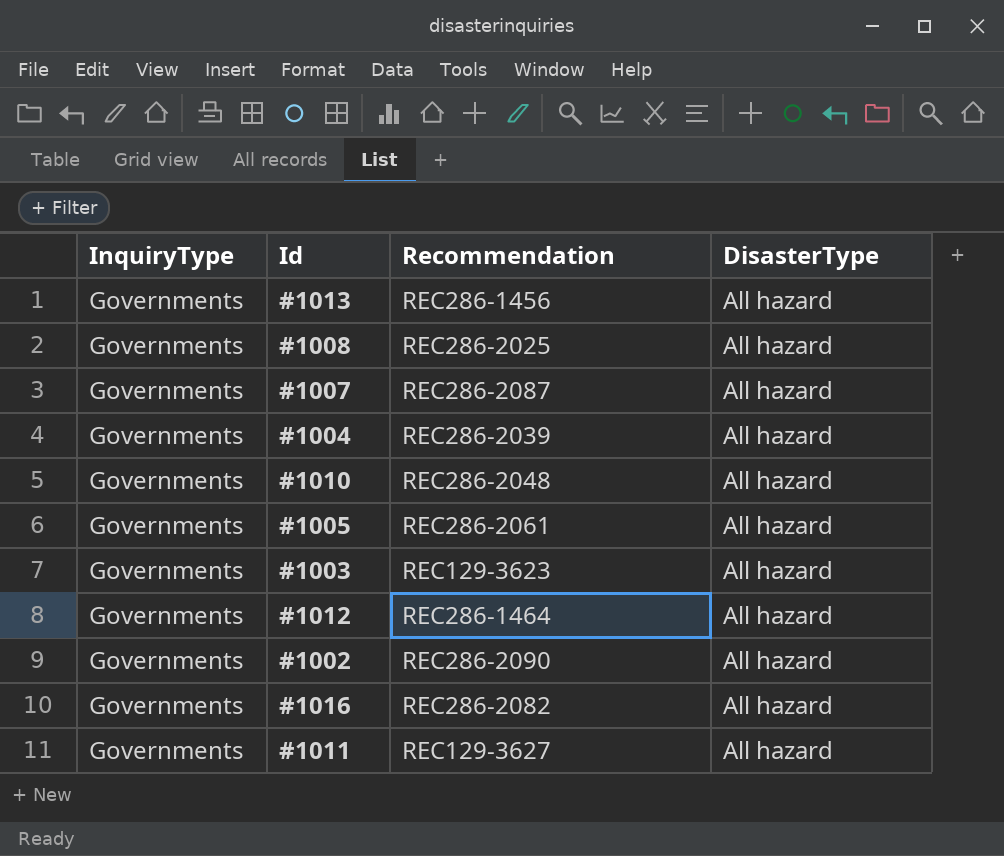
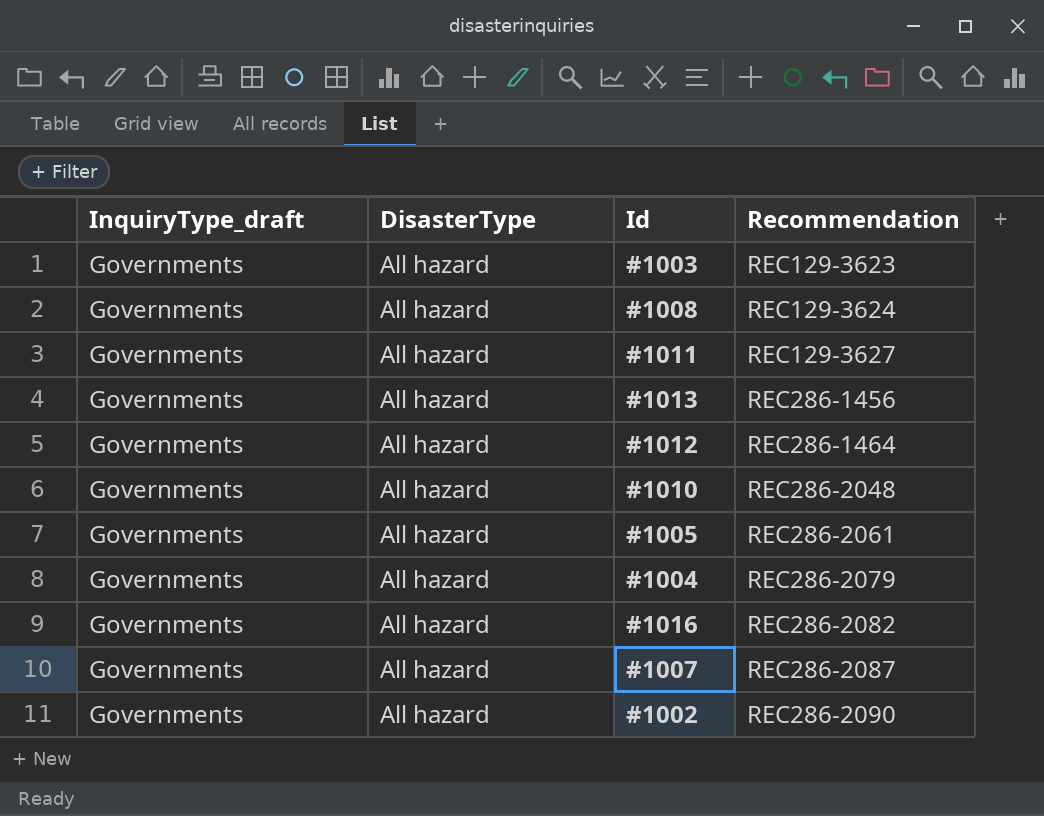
row order: none -> Recommendation ascending
column name: InquiryType -> InquiryType_draft
column DisasterType | position: 4 -> 2
#1008 | Recommendation: REC286-2025 -> REC129-3624
#1004 | Recommendation: REC286-2039 -> REC286-2079

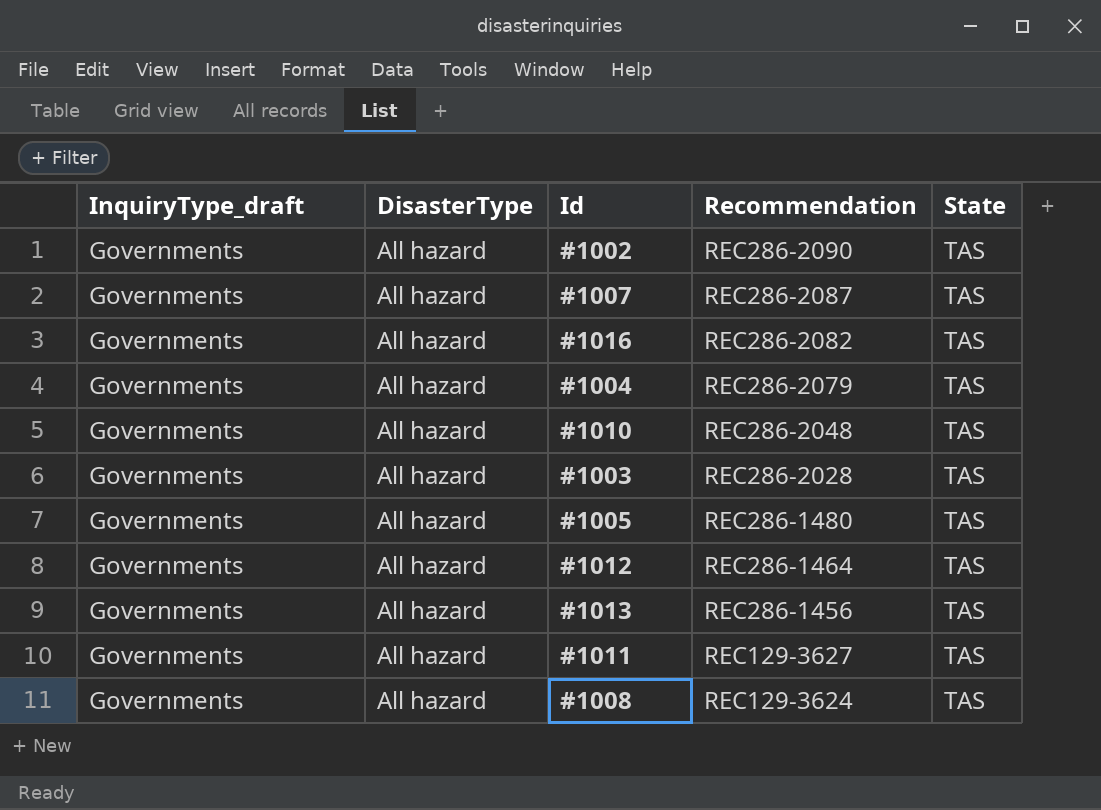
row order: Recommendation ascending -> Recommendation descending
column State | position: none -> 5
#1003 | Recommendation: REC129-3623 -> REC286-2028
#1005 | Recommendation: REC286-2061 -> REC286-1480

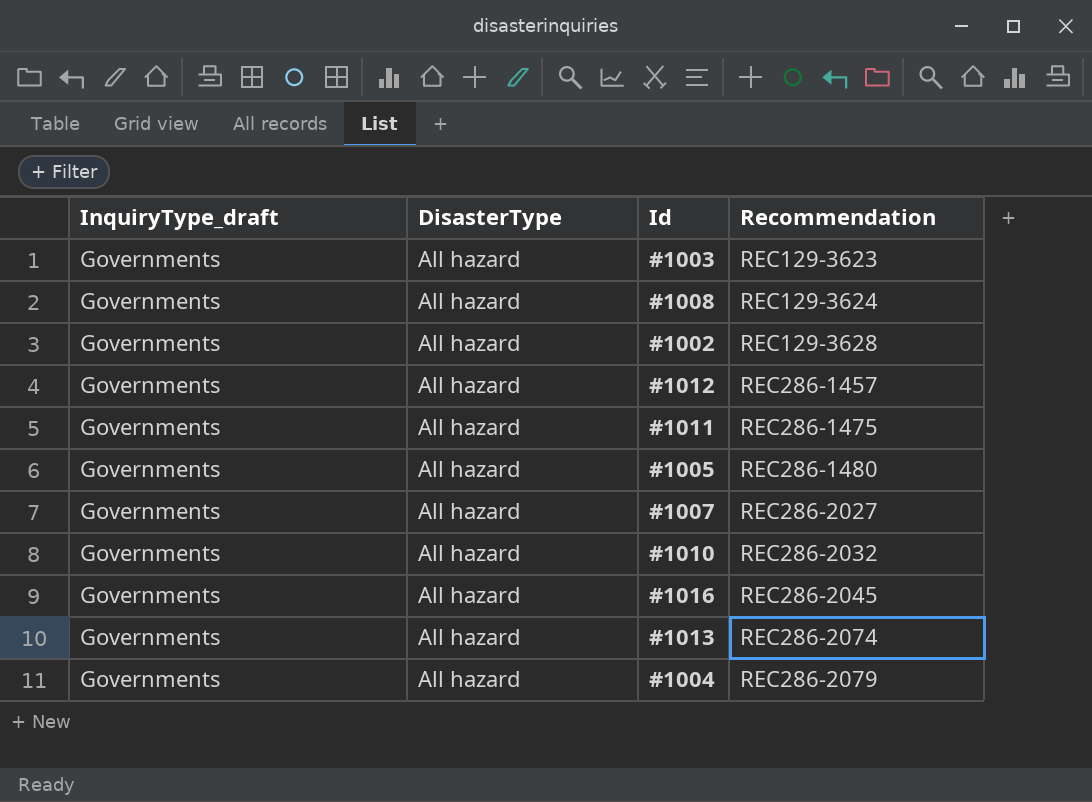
row order: Recommendation descending -> Recommendation ascending
column State | position: 5 -> none
#1003 | Recommendation: REC286-2028 -> REC129-3623
#1002 | Recommendation: REC286-2090 -> REC129-3628
#1012 | Recommendation: REC286-1464 -> REC286-1457
#1011 | Recommendation: REC129-3627 -> REC286-1475
#1007 | Recommendation: REC286-2087 -> REC286-2027
#1010 | Recommendation: REC286-2048 -> REC286-2032
#1016 | Recommendation: REC286-2082 -> REC286-2045
#1013 | Recommendation: REC286-1456 -> REC286-2074

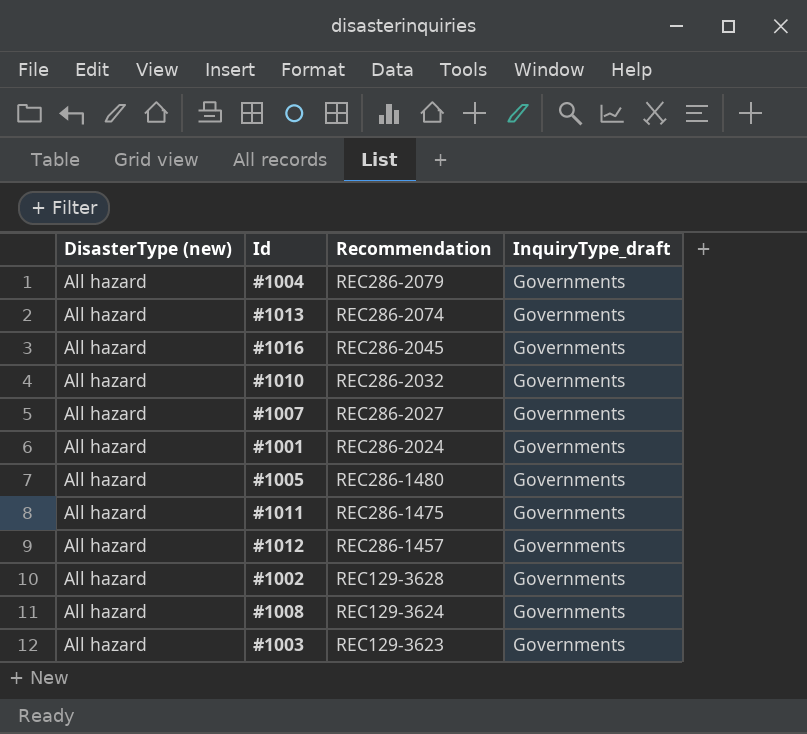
row order: Recommendation ascending -> Recommendation descending
column name: DisasterType -> DisasterType (new)
column InquiryType_draft | position: 1 -> 4
row #1001: none -> All hazard | REC286-2024 | Governments

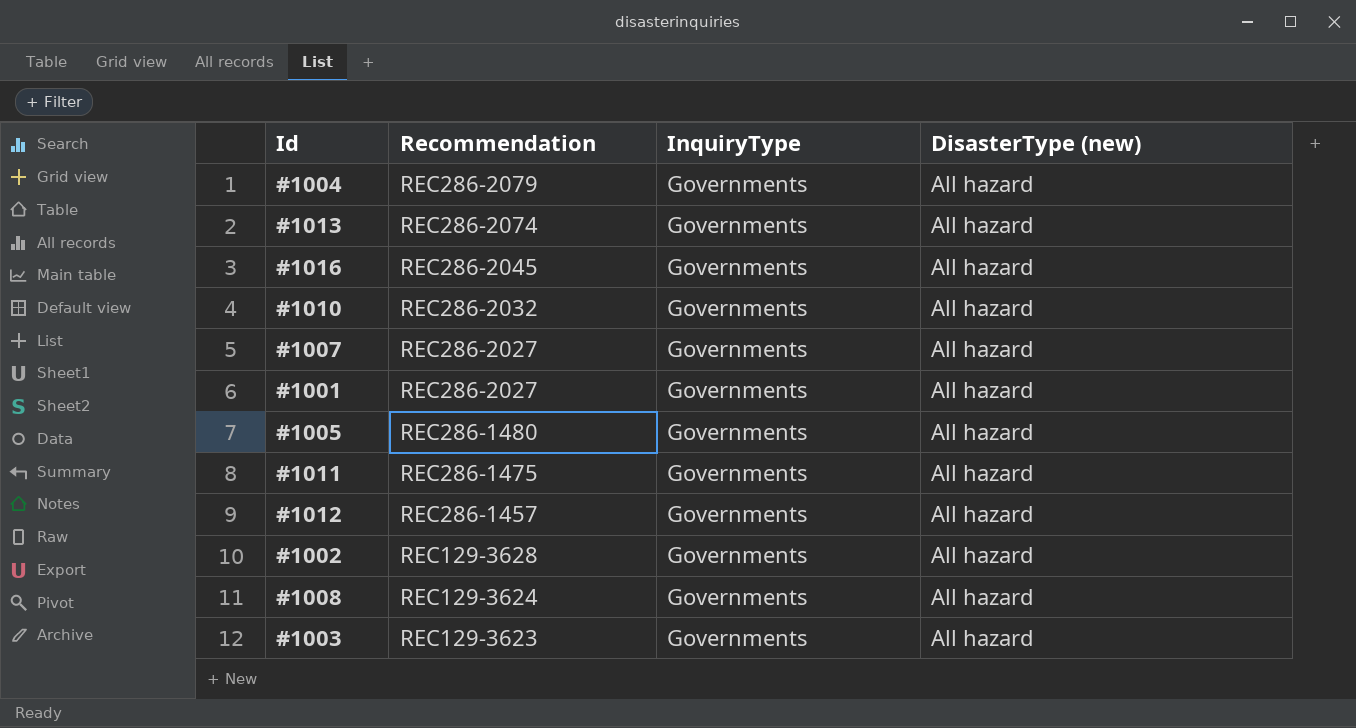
column name: InquiryType_draft -> InquiryType
column DisasterType (new) | position: 1 -> 4
#1001 | Recommendation: REC286-2024 -> REC286-2027

